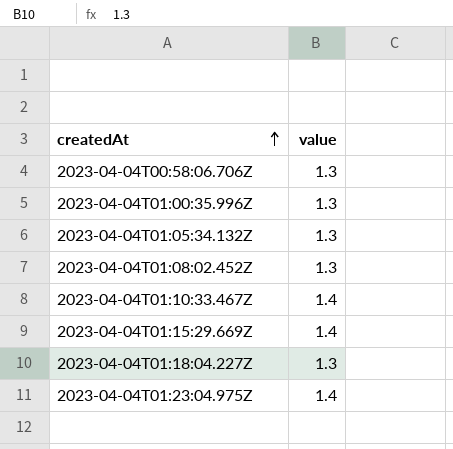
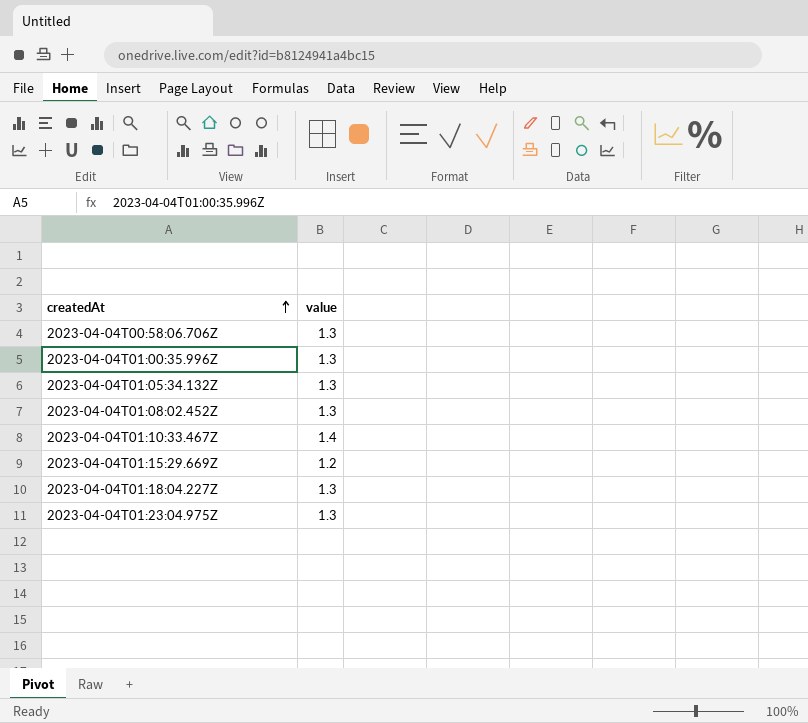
2023-04-04T01:15:29.669Z | value: 1.4 -> 1.2
2023-04-04T01:23:04.975Z | value: 1.4 -> 1.3

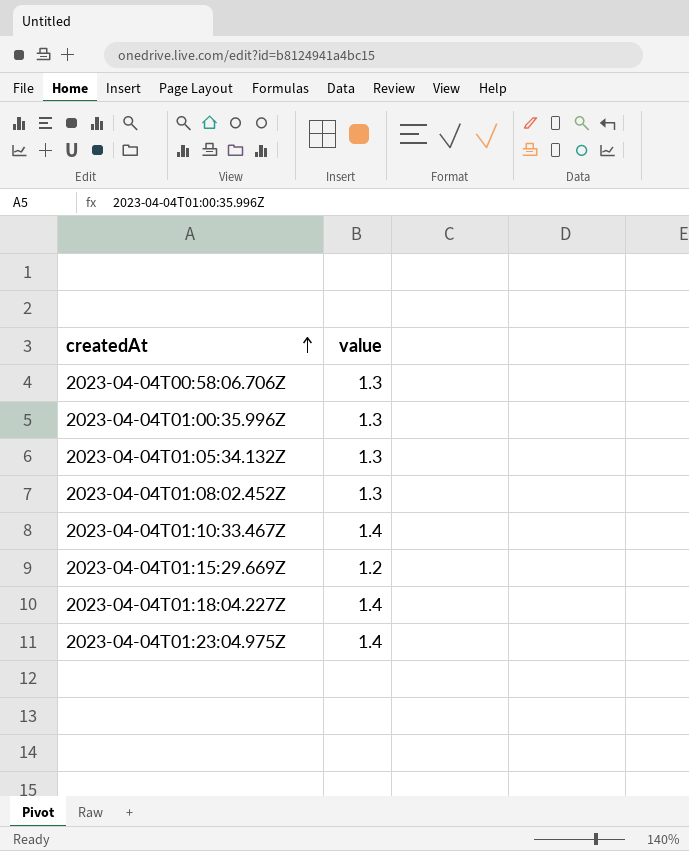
2023-04-04T01:18:04.227Z | value: 1.3 -> 1.4
2023-04-04T01:23:04.975Z | value: 1.3 -> 1.4

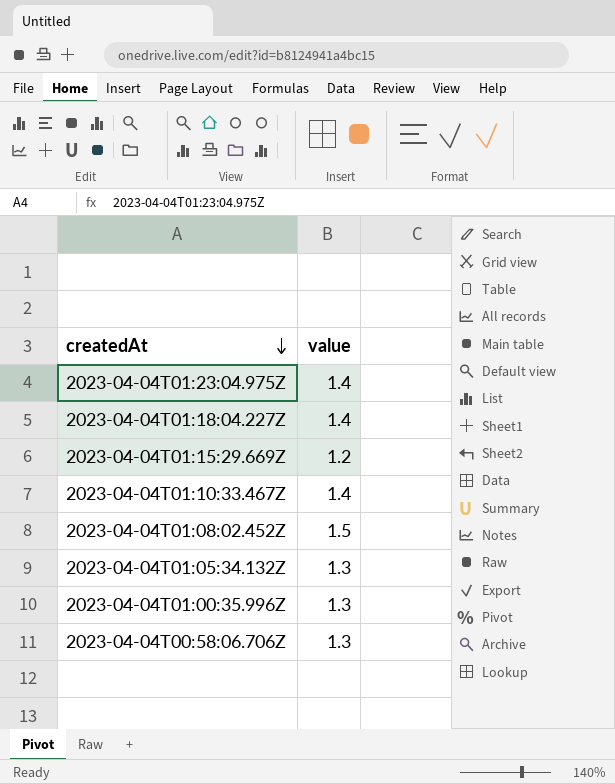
row order: createdAt ascending -> createdAt descending
2023-04-04T01:08:02.452Z | value: 1.3 -> 1.5

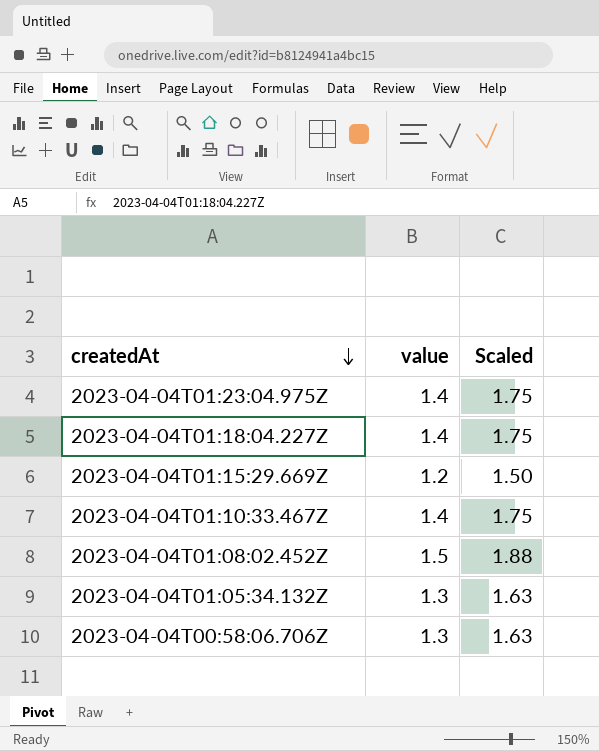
column Scaled | formula: none -> [value] * 1.25
row 2023-04-04T01:00:35.996Z: 1.3 -> none

